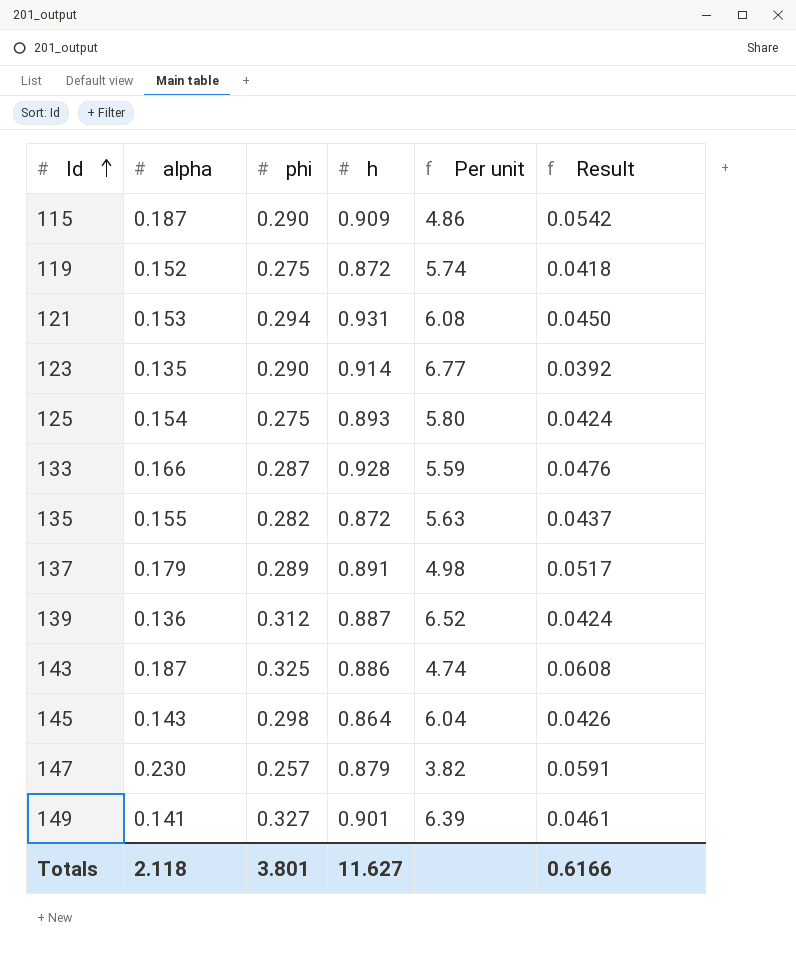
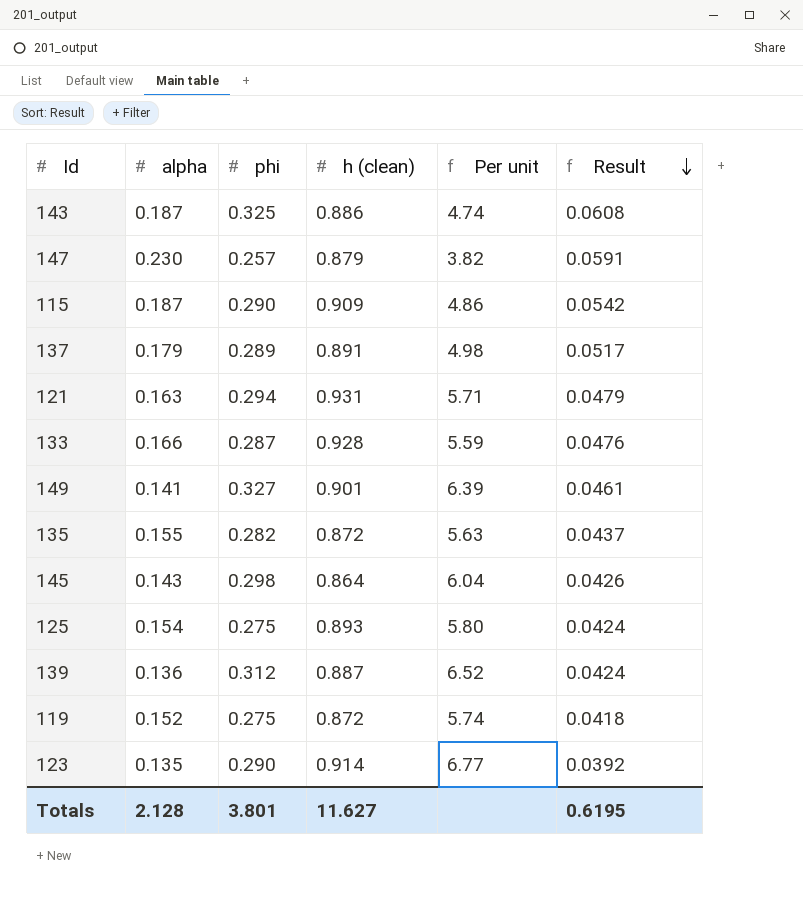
row order: Id ascending -> Result descending
column name: h -> h (clean)
121 | alpha: 0.153 -> 0.163
121 | Per unit: 6.08 -> 5.71
121 | Result: 0.0450 -> 0.0479
Totals | alpha: 2.118 -> 2.128
Totals | Result: 0.6166 -> 0.6195

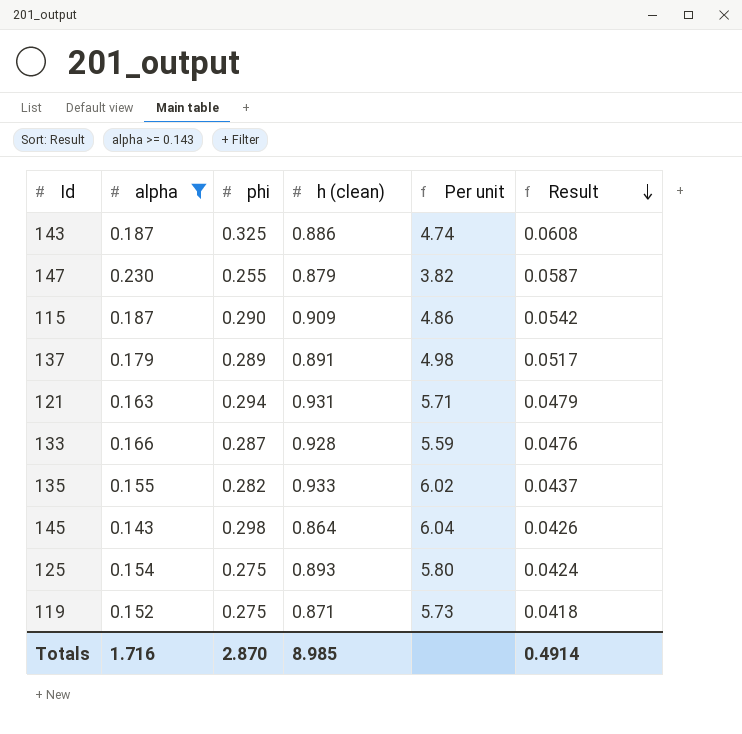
filter: none -> alpha >= 0.143
147 | phi: 0.257 -> 0.255
147 | Result: 0.0591 -> 0.0587
135 | h (clean): 0.872 -> 0.933
135 | Per unit: 5.63 -> 6.02
119 | h (clean): 0.872 -> 0.871
119 | Per unit: 5.74 -> 5.73
Totals | alpha: 2.128 -> 1.716
Totals | phi: 3.801 -> 2.870
Totals | h (clean): 11.627 -> 8.985
Totals | Result: 0.6195 -> 0.4914

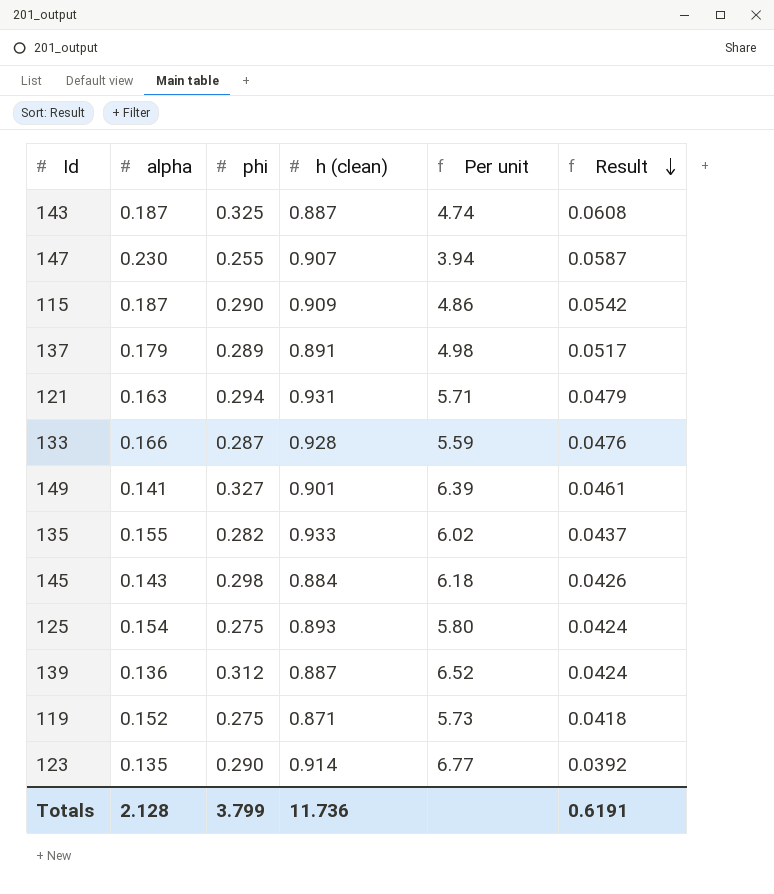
filter: alpha >= 0.143 -> none
143 | h (clean): 0.886 -> 0.887
147 | h (clean): 0.879 -> 0.907
147 | Per unit: 3.82 -> 3.94
145 | h (clean): 0.864 -> 0.884
145 | Per unit: 6.04 -> 6.18
Totals | alpha: 1.716 -> 2.128
Totals | phi: 2.870 -> 3.799
Totals | h (clean): 8.985 -> 11.736
Totals | Result: 0.4914 -> 0.6191

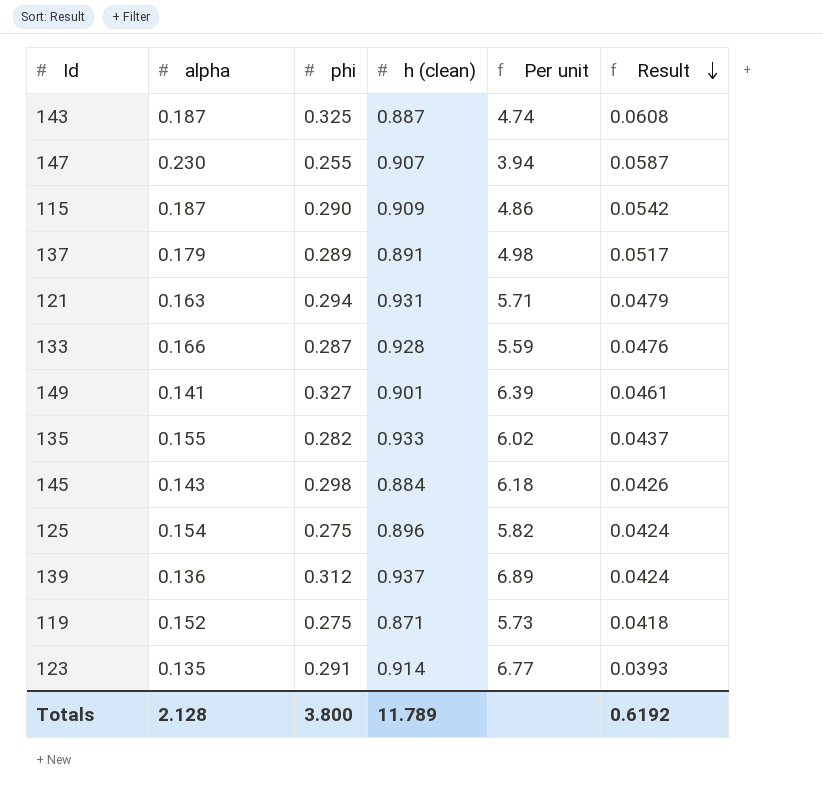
125 | h (clean): 0.893 -> 0.896
125 | Per unit: 5.80 -> 5.82
139 | h (clean): 0.887 -> 0.937
139 | Per unit: 6.52 -> 6.89
123 | phi: 0.290 -> 0.291
123 | Result: 0.0392 -> 0.0393
Totals | phi: 3.799 -> 3.800
Totals | h (clean): 11.736 -> 11.789
Totals | Result: 0.6191 -> 0.6192

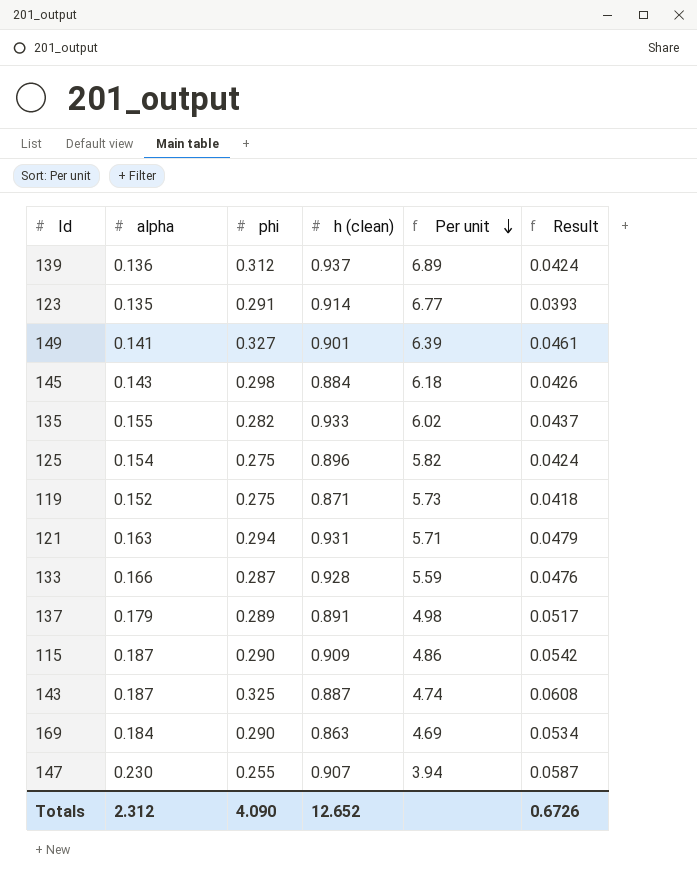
row order: Result descending -> Per unit descending
row 169: none -> 0.184 | 0.290 | 0.863 | 4.69 | 0.0534
Totals | alpha: 2.128 -> 2.312
Totals | phi: 3.800 -> 4.090
Totals | h (clean): 11.789 -> 12.652
Totals | Result: 0.6192 -> 0.6726

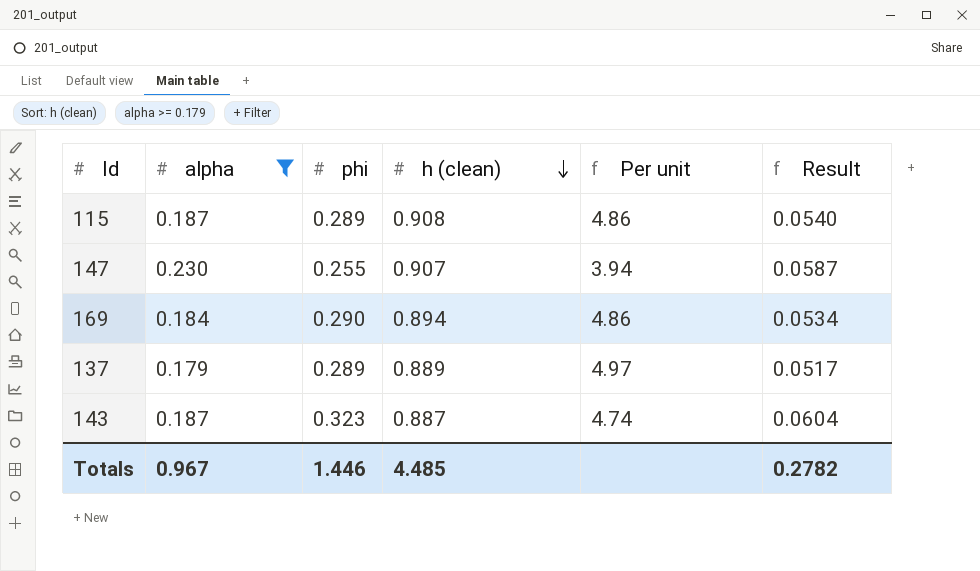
filter: none -> alpha >= 0.179
row order: Per unit descending -> h (clean) descending
115 | phi: 0.290 -> 0.289
115 | h (clean): 0.909 -> 0.908
115 | Result: 0.0542 -> 0.0540
169 | h (clean): 0.863 -> 0.894
169 | Per unit: 4.69 -> 4.86
137 | h (clean): 0.891 -> 0.889
137 | Per unit: 4.98 -> 4.97
143 | phi: 0.325 -> 0.323
143 | Result: 0.0608 -> 0.0604
Totals | alpha: 2.312 -> 0.967
Totals | phi: 4.090 -> 1.446
Totals | h (clean): 12.652 -> 4.485
Totals | Result: 0.6726 -> 0.2782

